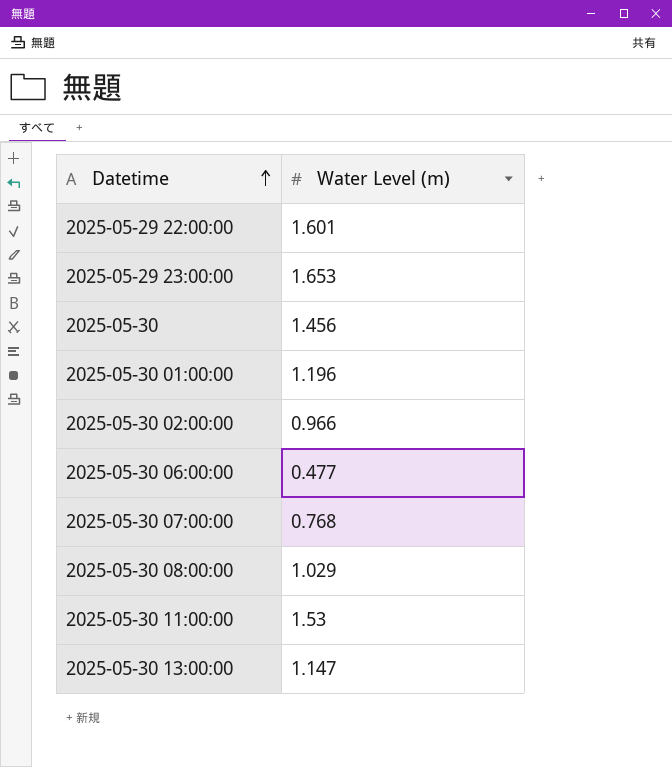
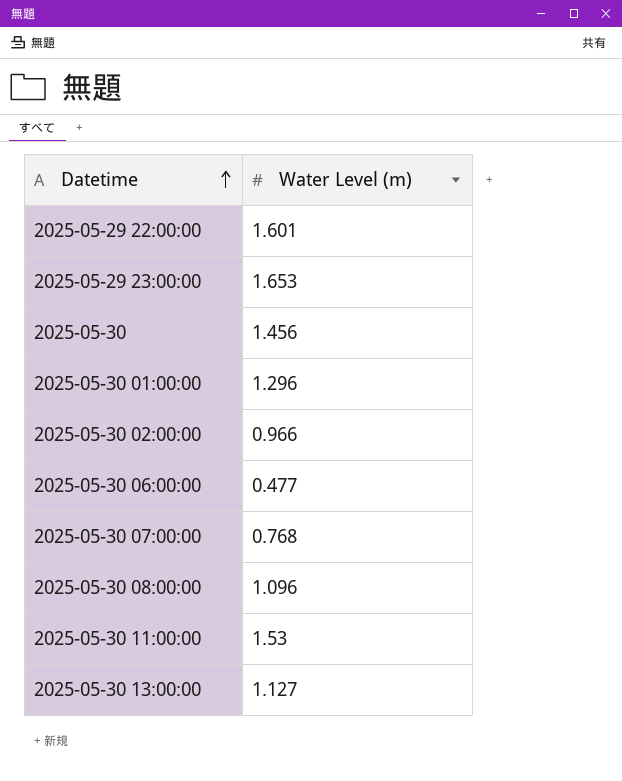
2025-05-30 01:00:00 | Water Level (m): 1.196 -> 1.296
2025-05-30 08:00:00 | Water Level (m): 1.029 -> 1.096
2025-05-30 13:00:00 | Water Level (m): 1.147 -> 1.127

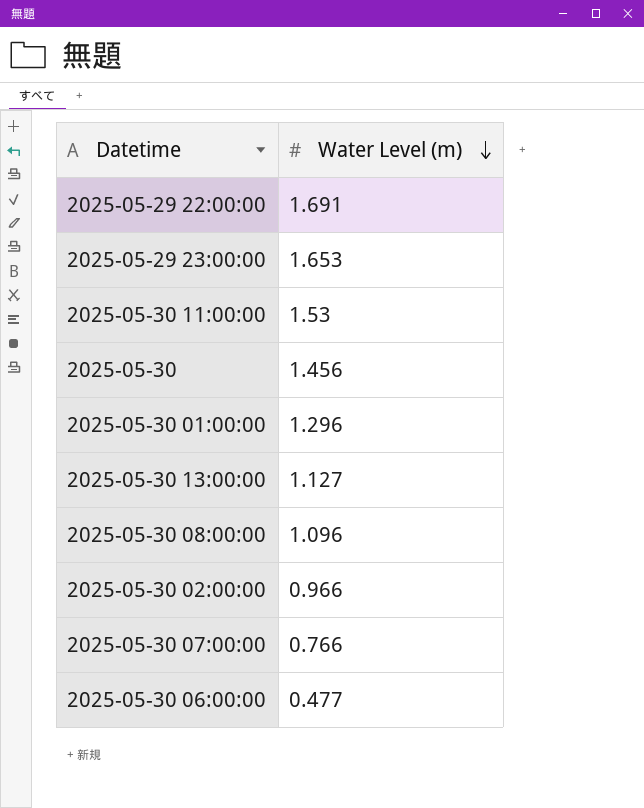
row order: Datetime ascending -> Water Level (m) descending
2025-05-29 22:00:00 | Water Level (m): 1.601 -> 1.691
2025-05-30 07:00:00 | Water Level (m): 0.768 -> 0.766

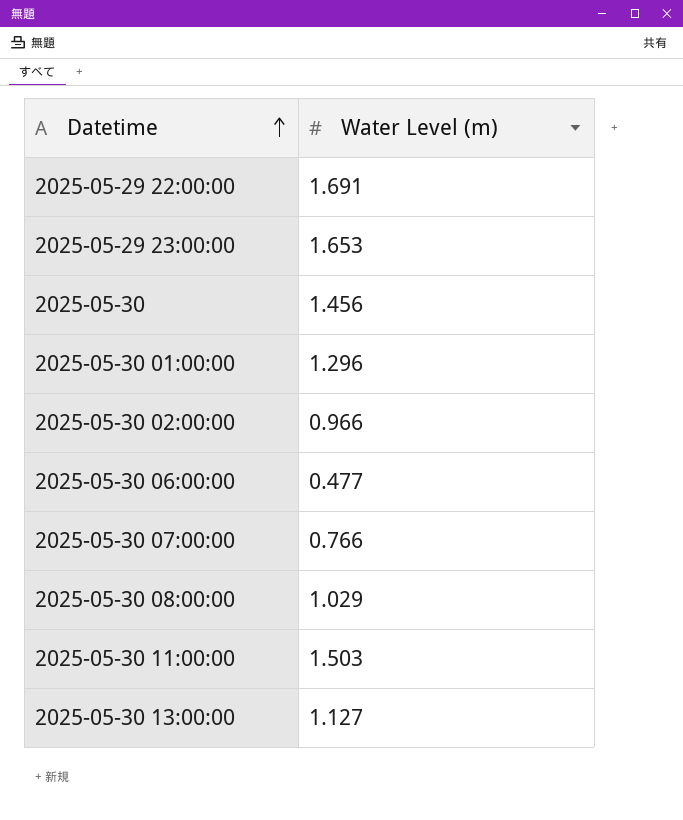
row order: Water Level (m) descending -> Datetime ascending
2025-05-30 08:00:00 | Water Level (m): 1.096 -> 1.029
2025-05-30 11:00:00 | Water Level (m): 1.53 -> 1.503

